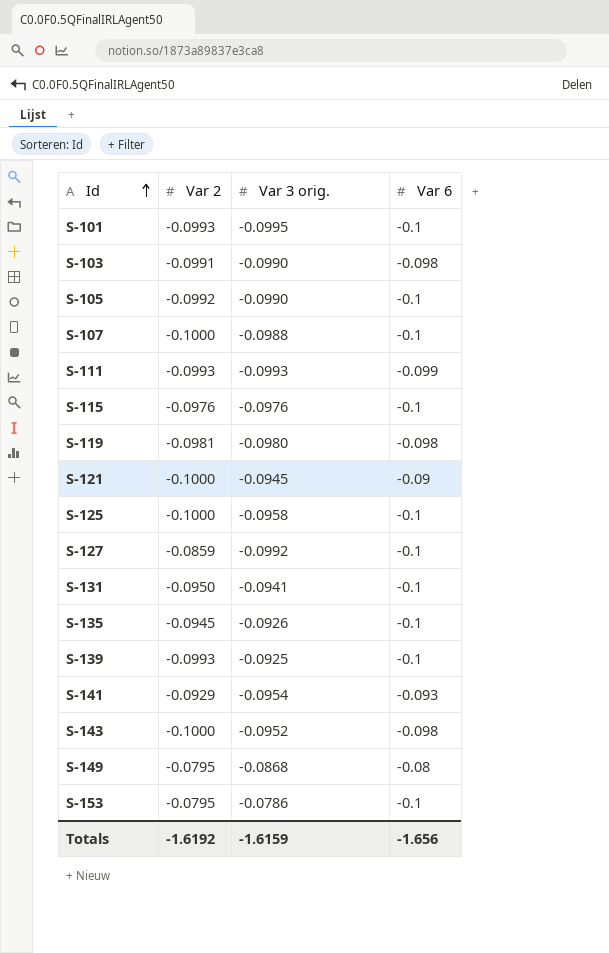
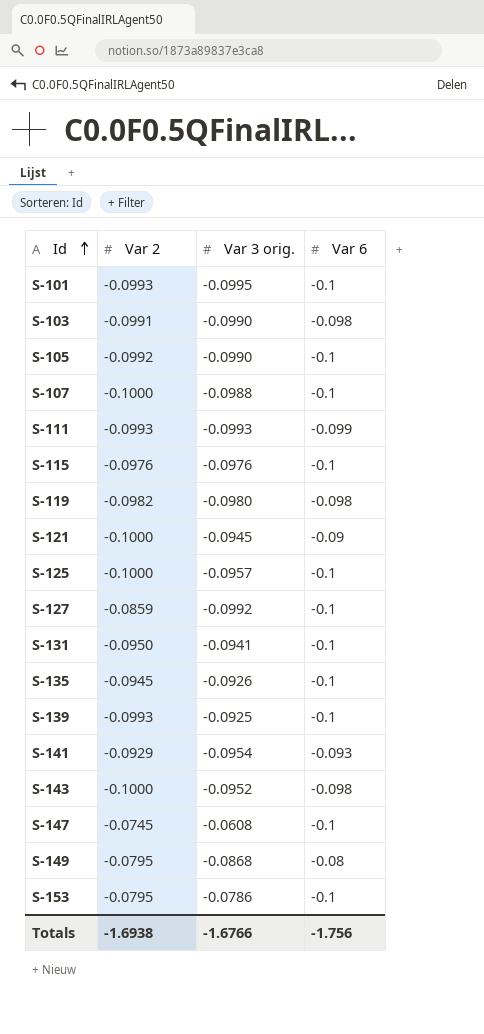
S-119 | Var 2: -0.0981 -> -0.0982
S-125 | Var 3 orig.: -0.0958 -> -0.0957
row S-147: none -> -0.0745 | -0.0608 | -0.1
Totals | Var 2: -1.6192 -> -1.6938
Totals | Var 3 orig.: -1.6159 -> -1.6766
Totals | Var 6: -1.656 -> -1.756

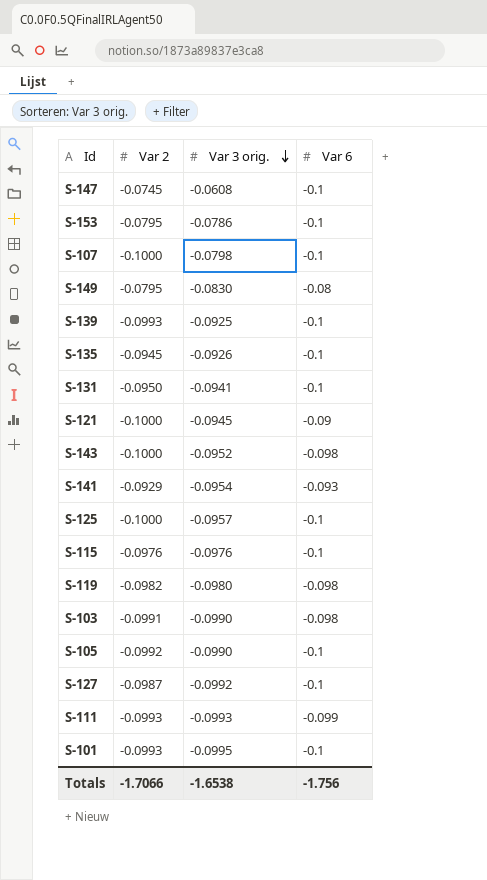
row order: Id ascending -> Var 3 orig. descending
S-107 | Var 3 orig.: -0.0988 -> -0.0798
S-149 | Var 3 orig.: -0.0868 -> -0.0830
S-127 | Var 2: -0.0859 -> -0.0987
Totals | Var 2: -1.6938 -> -1.7066
Totals | Var 3 orig.: -1.6766 -> -1.6538

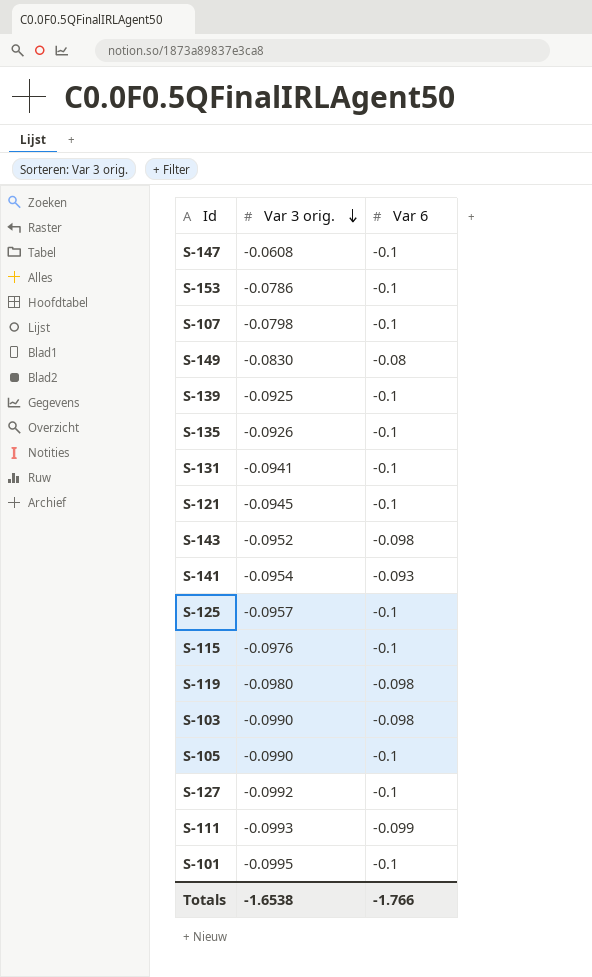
column Var 2 | position: 2 -> none
S-121 | Var 6: -0.09 -> -0.1
Totals | Var 6: -1.756 -> -1.766

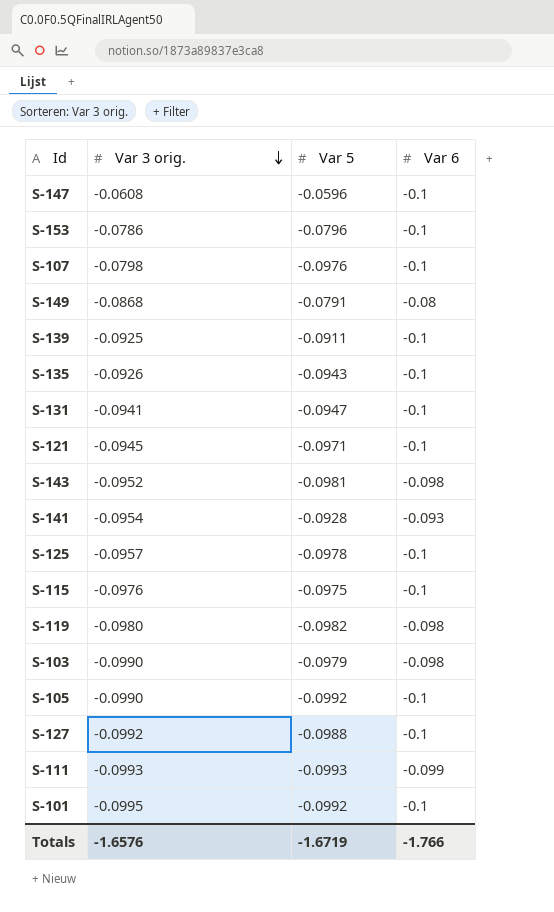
column Var 5 | position: none -> 3
S-149 | Var 3 orig.: -0.0830 -> -0.0868
Totals | Var 3 orig.: -1.6538 -> -1.6576

